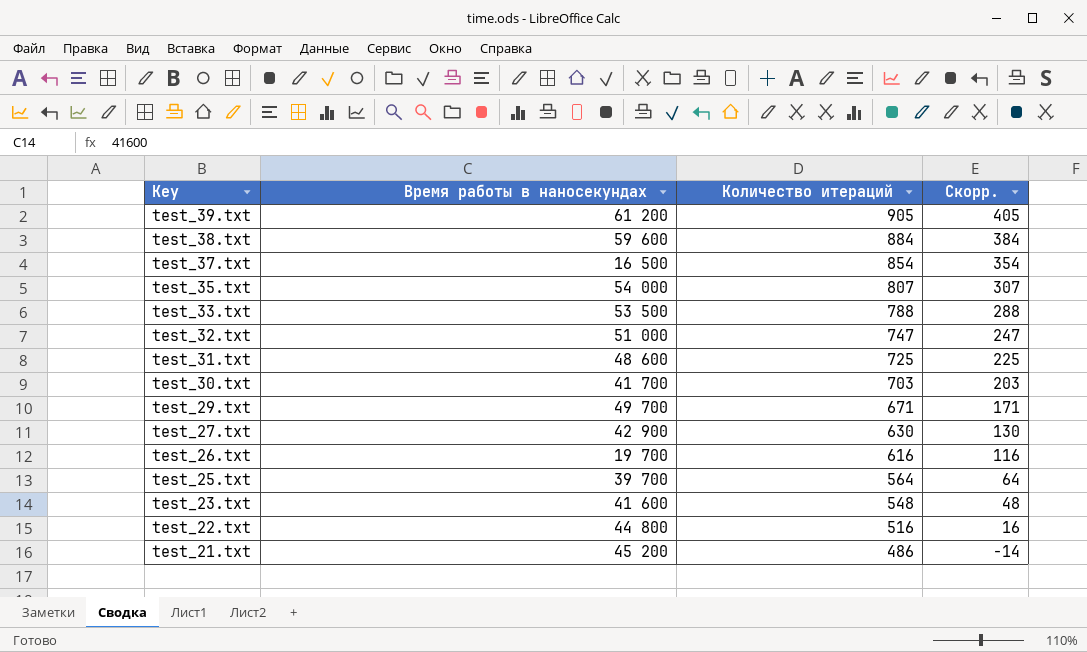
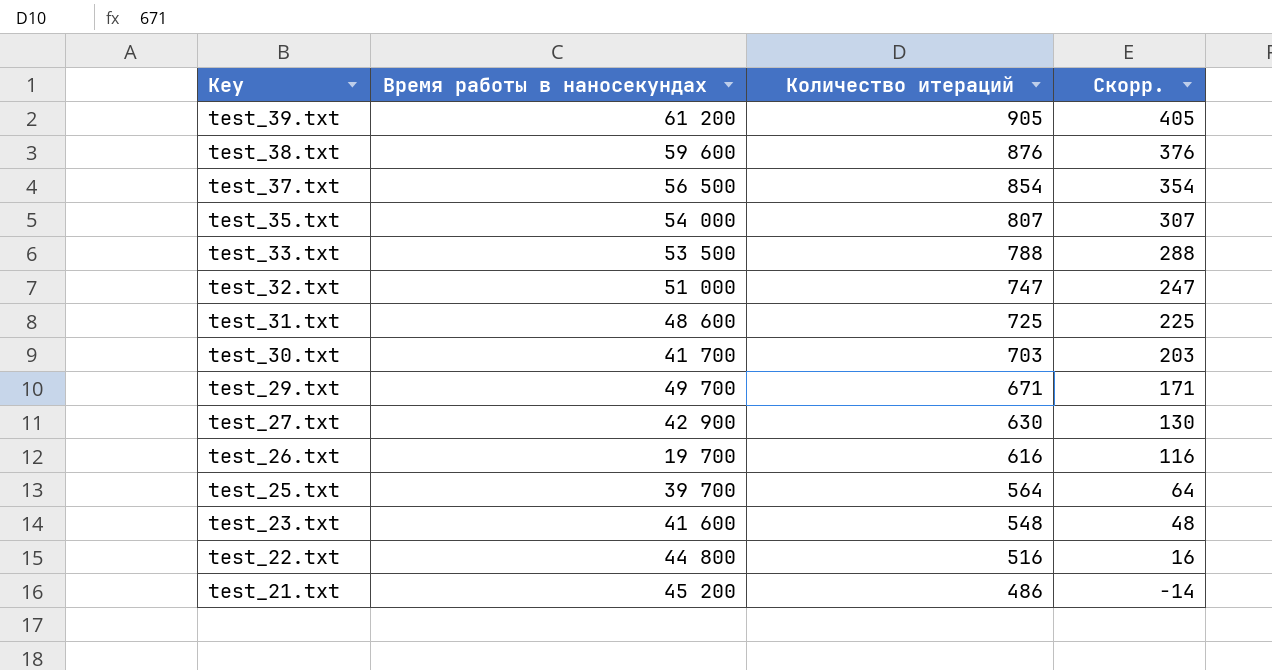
test_38.txt | Количество итераций: 884 -> 876
test_38.txt | Скорр.: 384 -> 376
test_37.txt | Время работы в наносекундах: 16 500 -> 56 500

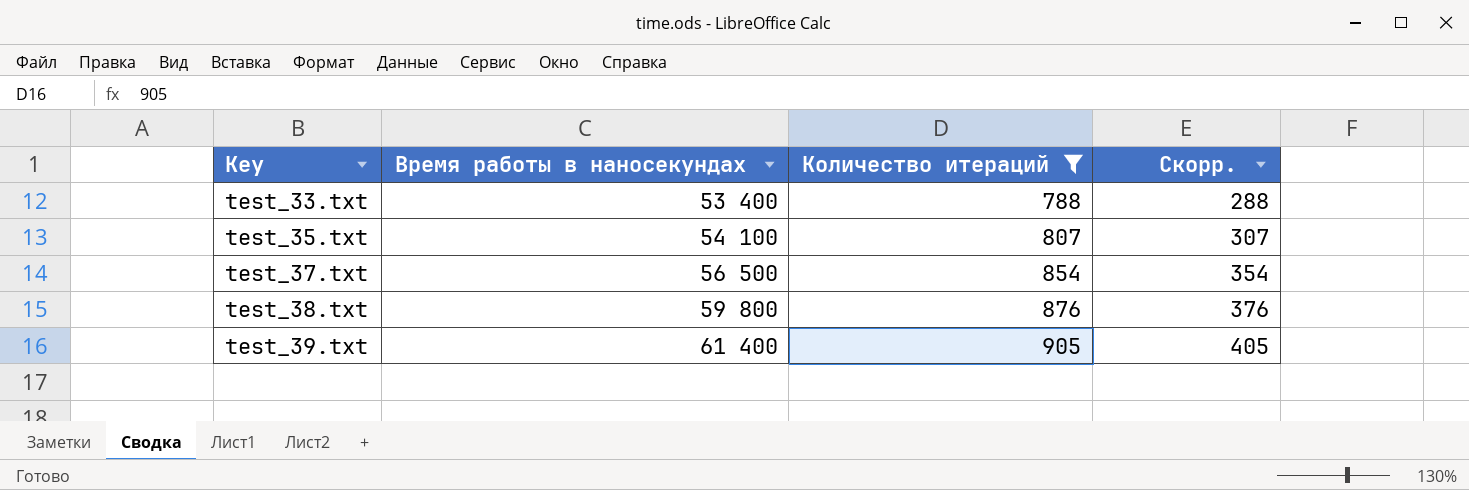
filter: none -> Количество итераций >= 788
row order: Key descending -> Key ascending
test_33.txt | Время работы в наносекундах: 53 500 -> 53 400
test_35.txt | Время работы в наносекундах: 54 000 -> 54 100
test_38.txt | Время работы в наносекундах: 59 600 -> 59 800
test_39.txt | Время работы в наносекундах: 61 200 -> 61 400

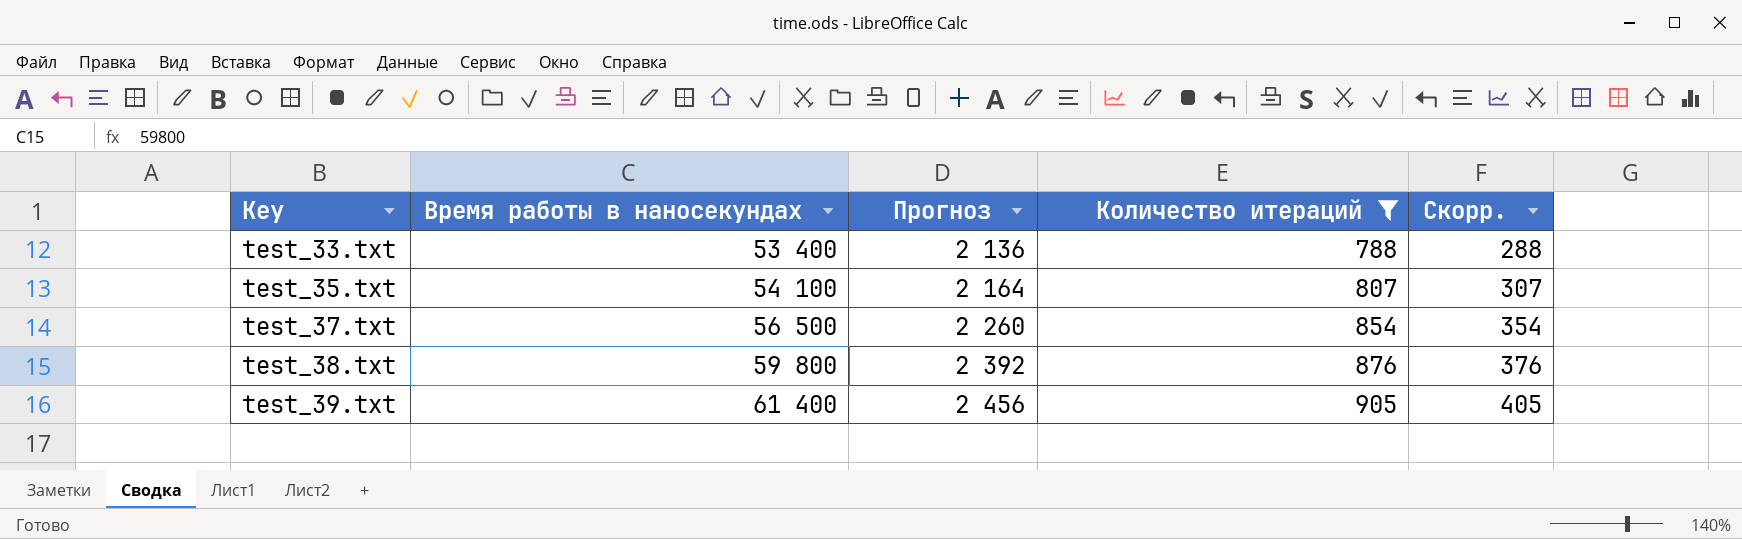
column Прогноз | formula: none -> [Время работы в наносекундах] * 0,04

